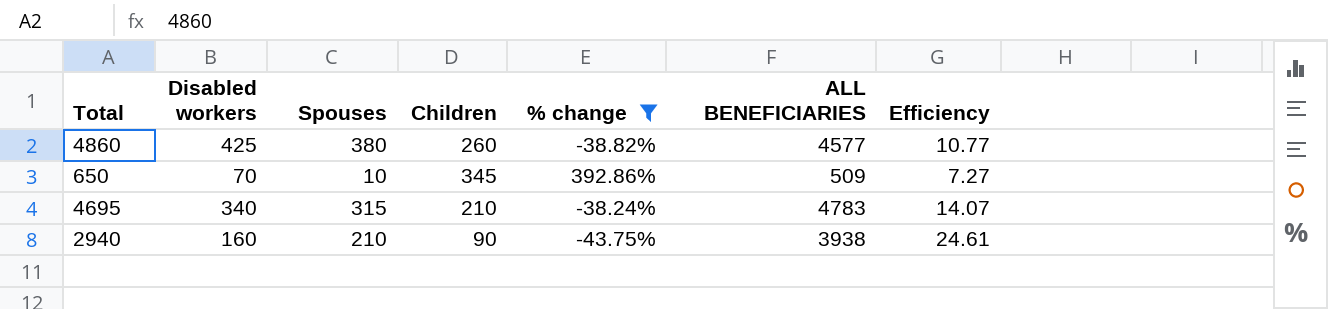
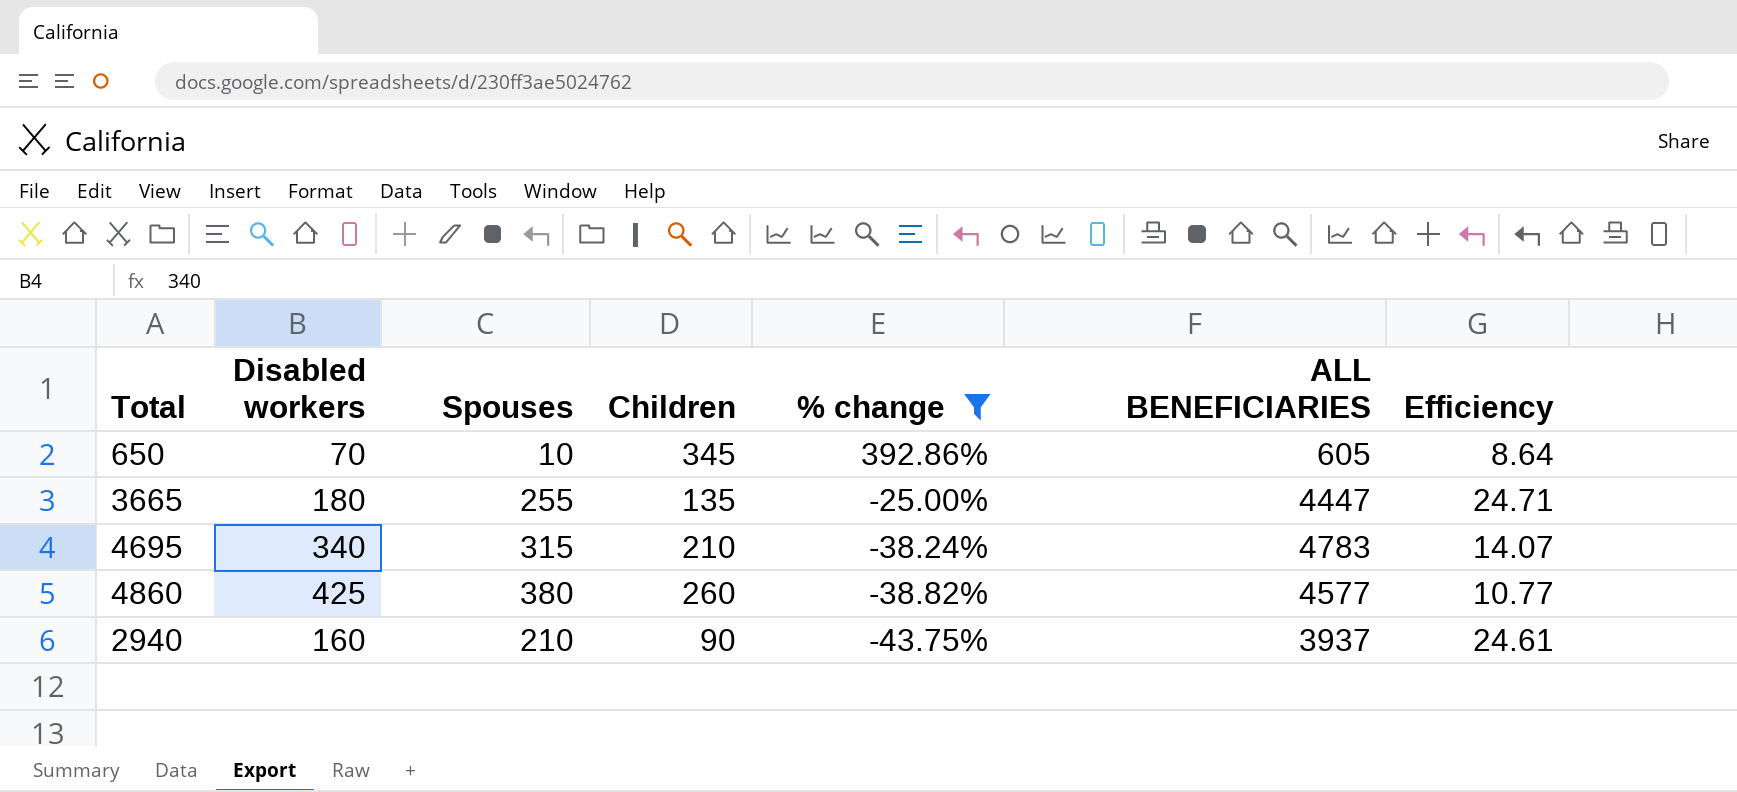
row order: none -> % change descending
650 | ALL BENEFICIARIES: 509 -> 605
650 | Efficiency: 7.27 -> 8.64
row 3665: none -> 180 | 255 | 135 | -25.00% | 4447 | 24.71
2940 | ALL BENEFICIARIES: 3938 -> 3937

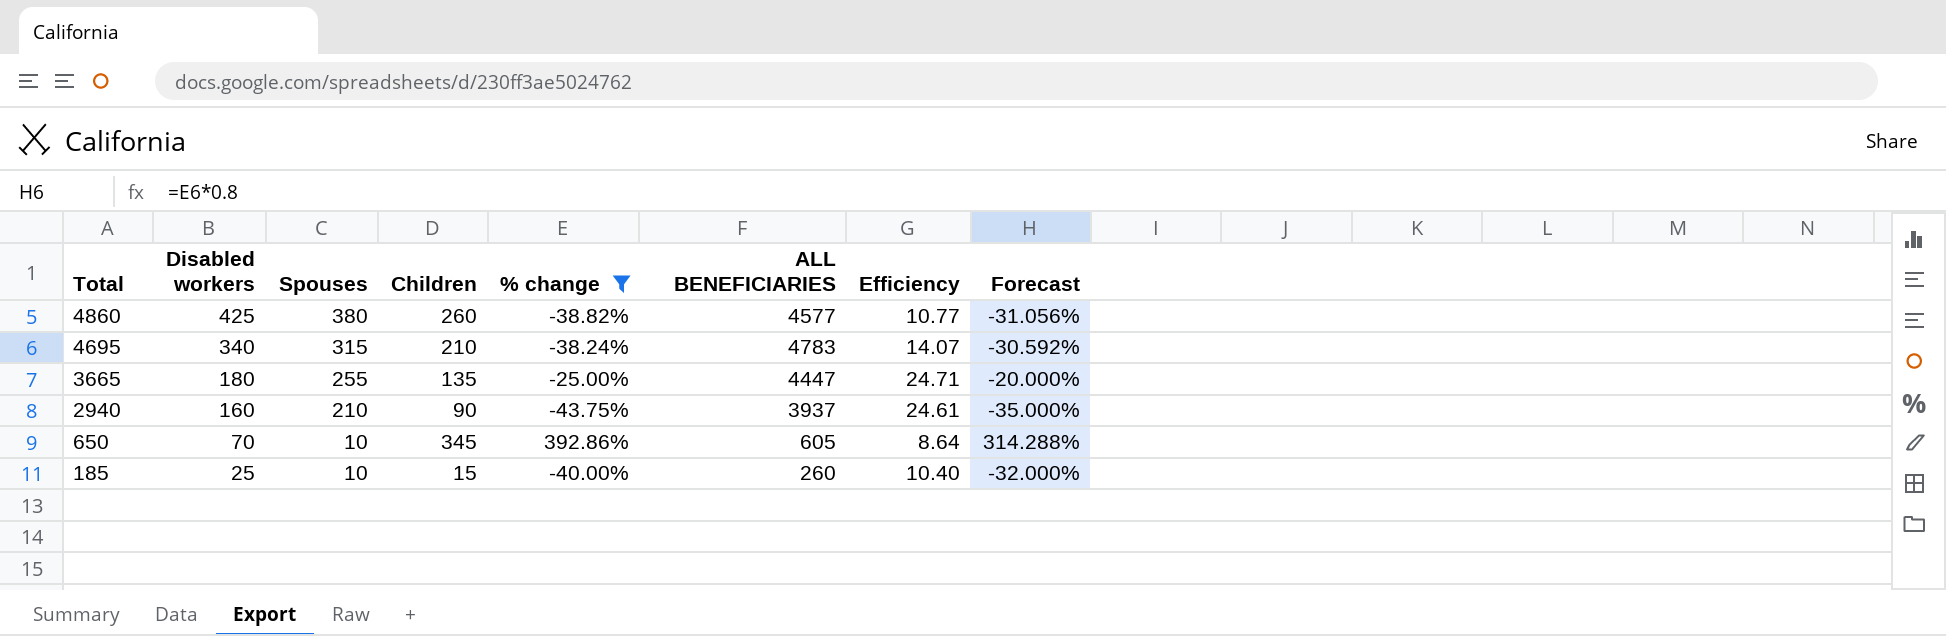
row order: % change descending -> Total descending
column Forecast | formula: none -> [% change] * 0.8
row 185: none -> 25 | 10 | 15 | -40.00% | 260 | 10.40 | -32.000%

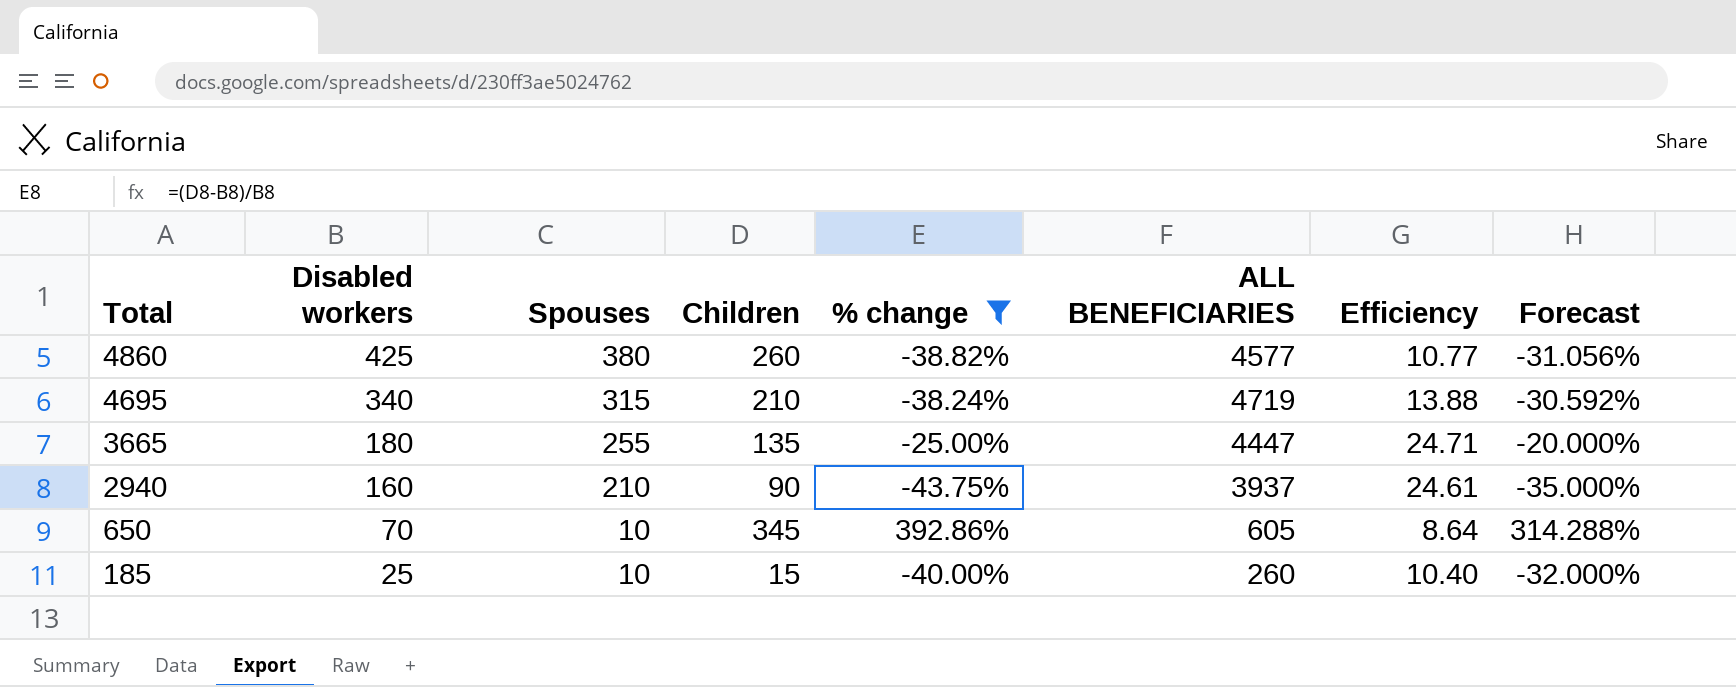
4695 | ALL BENEFICIARIES: 4783 -> 4719
4695 | Efficiency: 14.07 -> 13.88

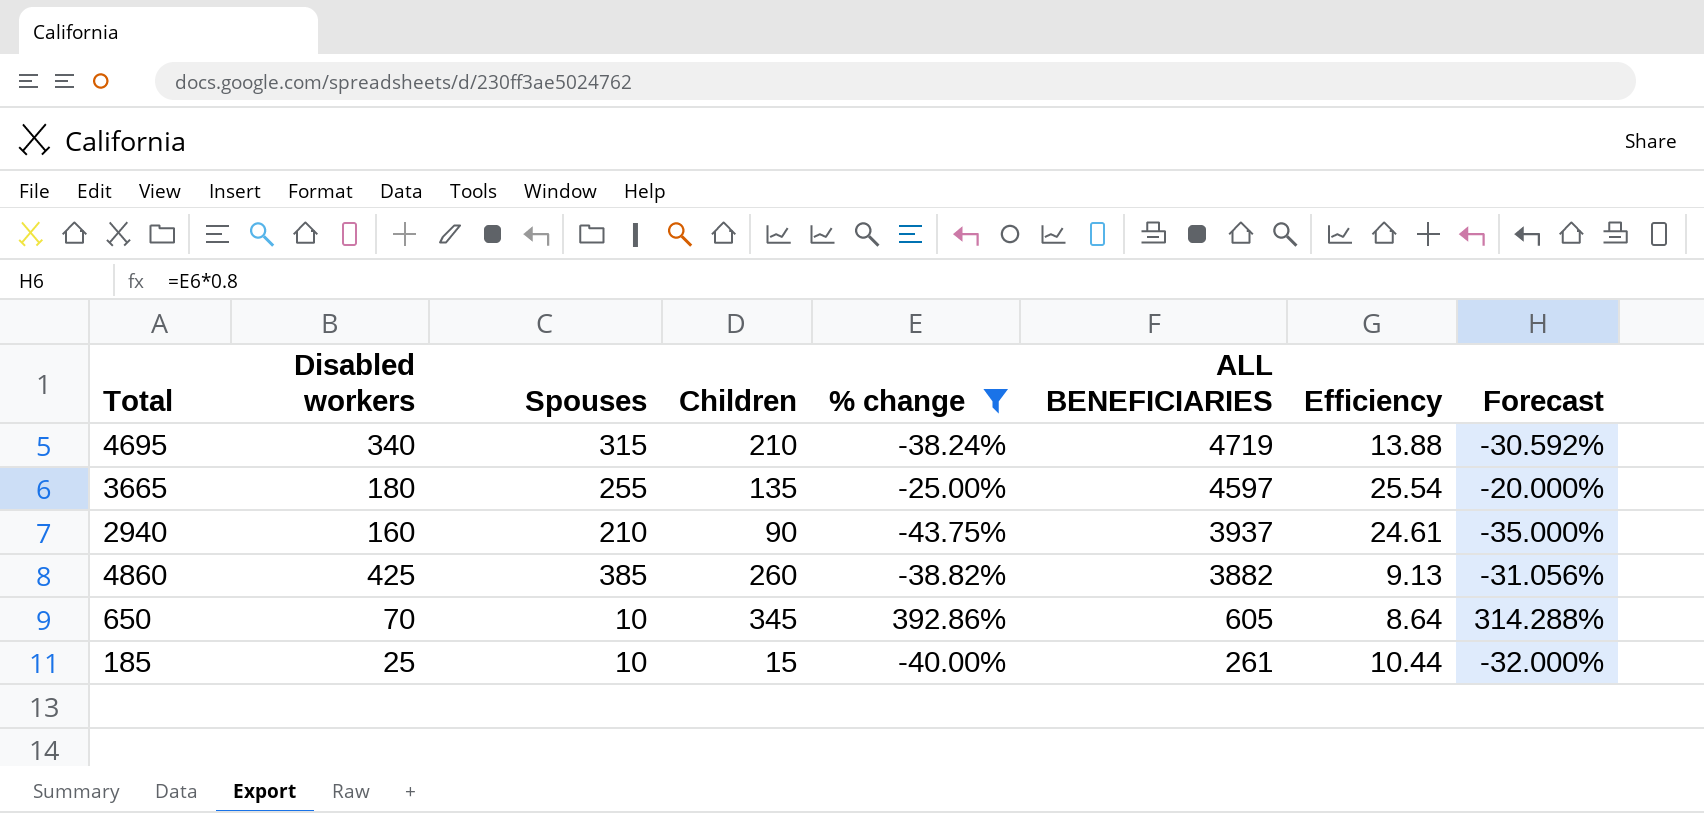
row order: Total descending -> ALL BENEFICIARIES descending
3665 | ALL BENEFICIARIES: 4447 -> 4597
3665 | Efficiency: 24.71 -> 25.54
4860 | Spouses: 380 -> 385
4860 | ALL BENEFICIARIES: 4577 -> 3882
4860 | Efficiency: 10.77 -> 9.13
185 | ALL BENEFICIARIES: 260 -> 261
185 | Efficiency: 10.40 -> 10.44

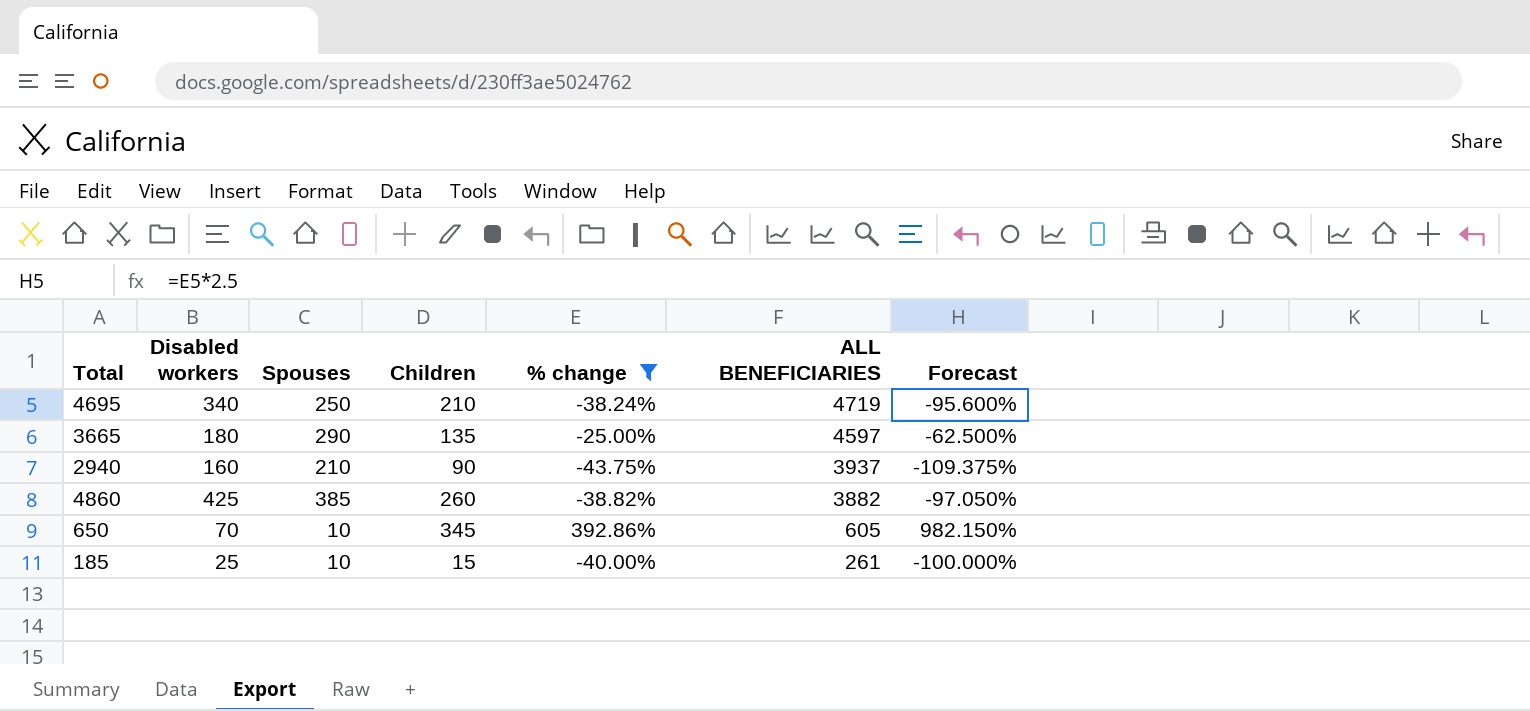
column Efficiency | formula: [ALL BENEFICIARIES] / [Disabled workers] -> none
column Forecast | formula: [% change] * 0.8 -> [% change] * 2.5
4695 | Spouses: 315 -> 250
3665 | Spouses: 255 -> 290

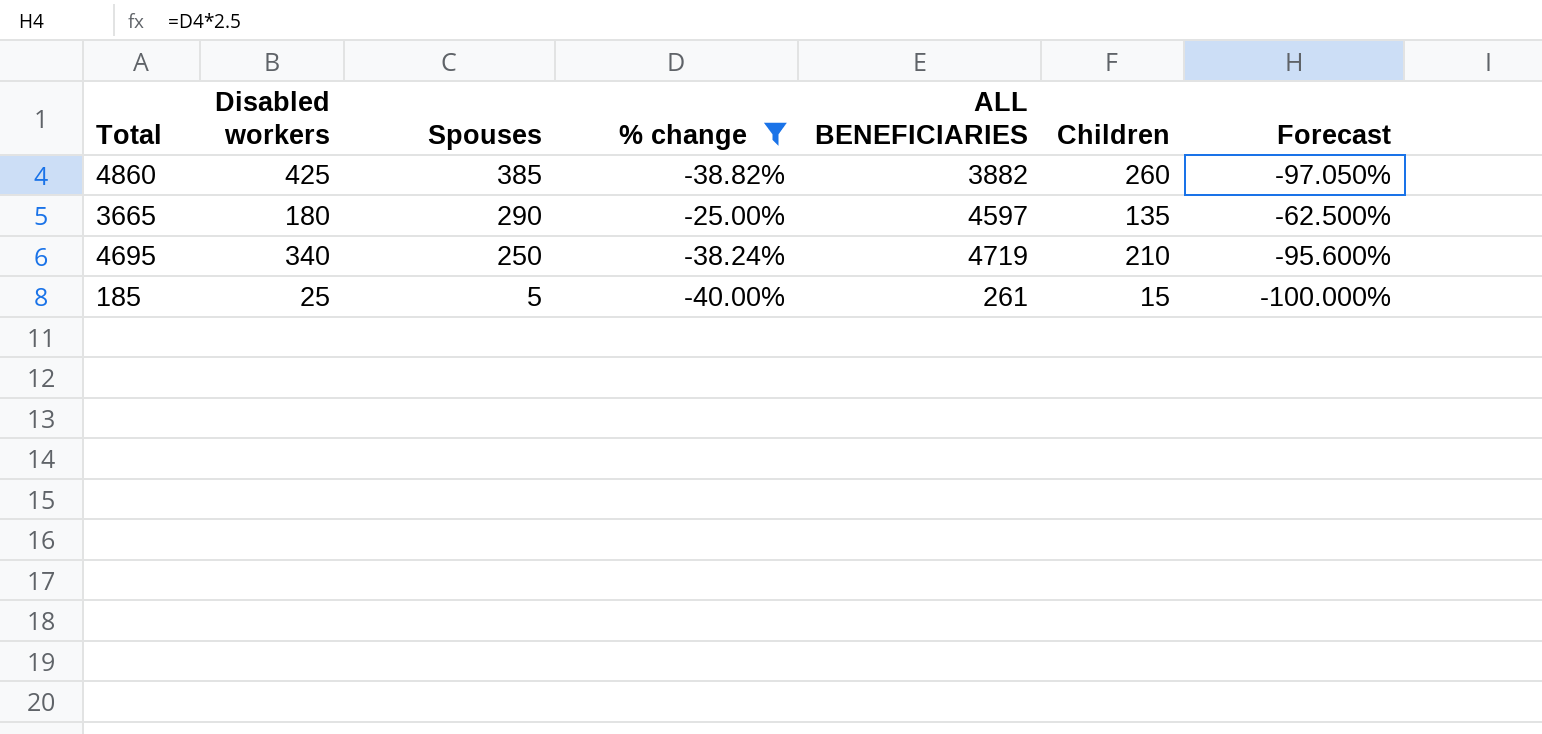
row order: ALL BENEFICIARIES descending -> Spouses descending
column Children | position: 4 -> 6
row 2940: 160 | 210 | 90 | -43.75% | 3937 | -109.375% -> none
row 650: 70 | 10 | 345 | 392.86% | 605 | 982.150% -> none
185 | Spouses: 10 -> 5

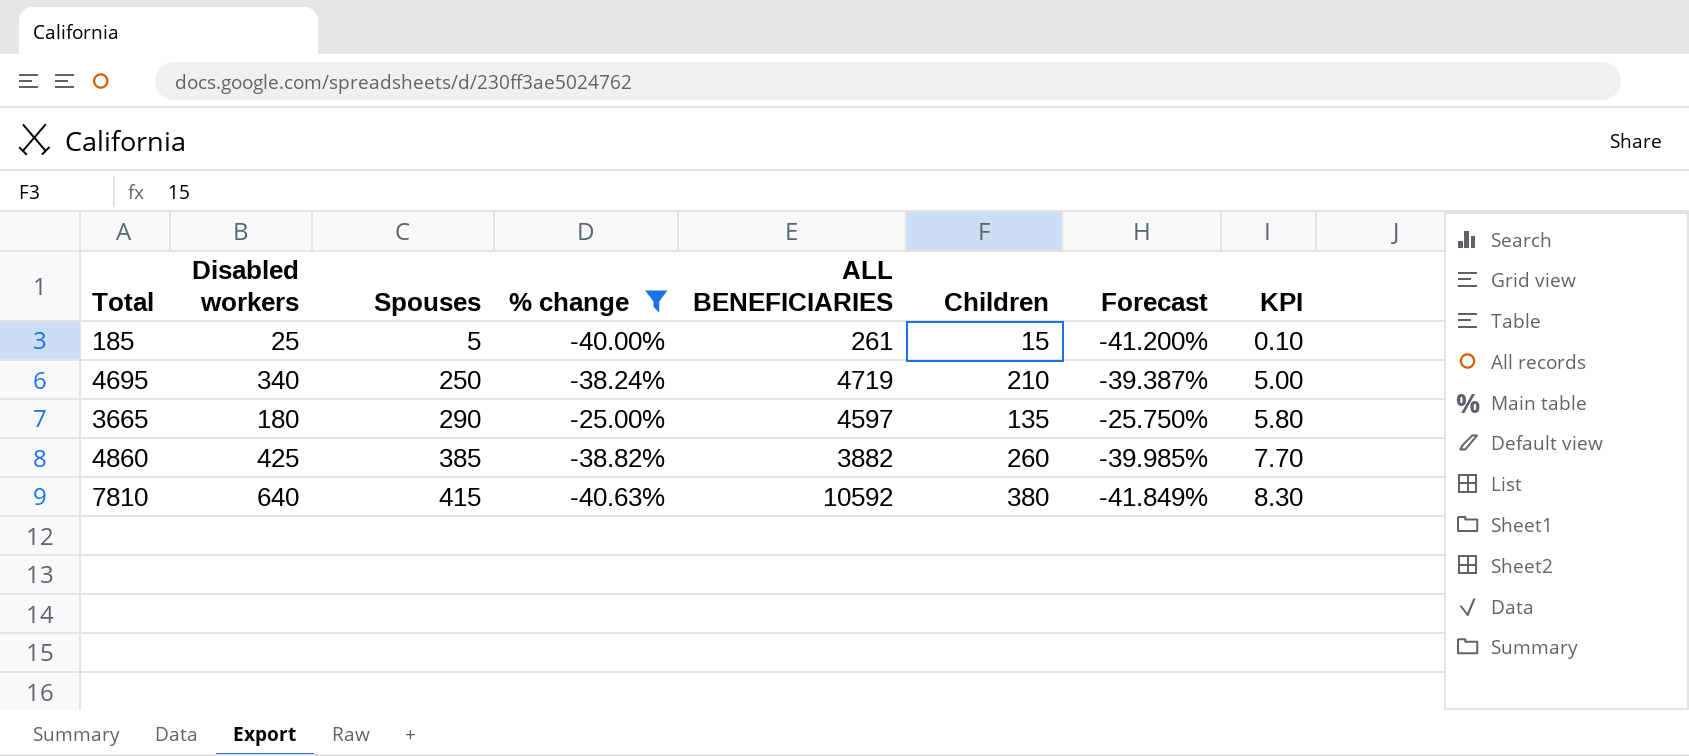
row order: Spouses descending -> Spouses ascending
column Forecast | formula: [% change] * 2.5 -> [% change] * 1.03
column KPI | formula: none -> [Spouses] * 0.02
row 7810: none -> 640 | 415 | -40.63% | 10592 | 380 | -41.849% | 8.30

